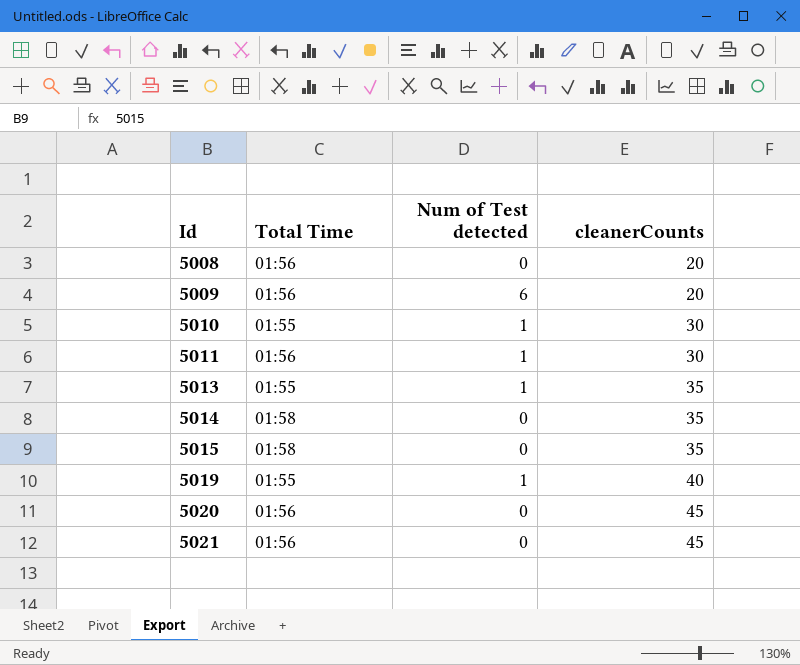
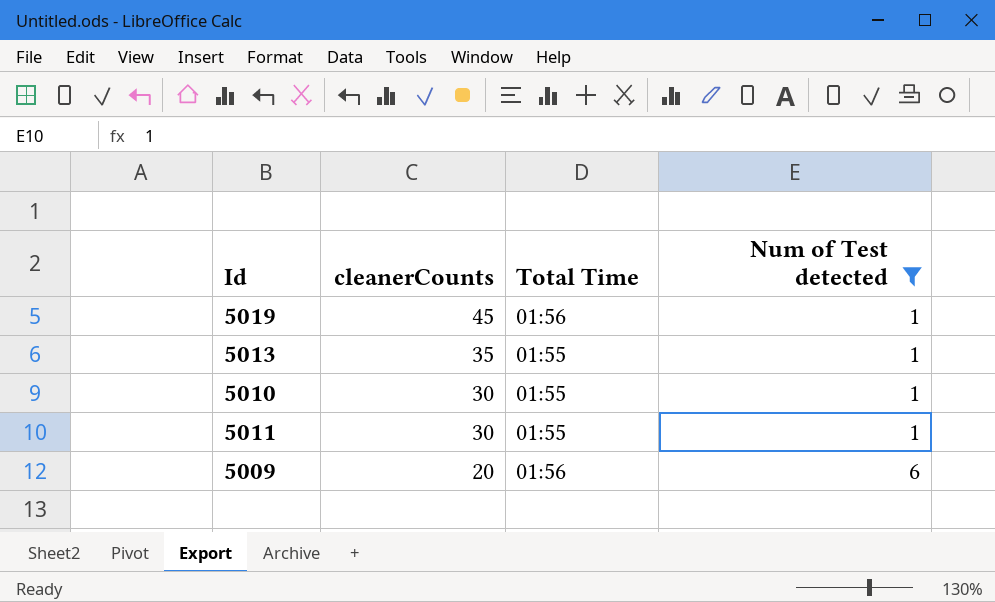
filter: none -> Num of Test detected != 0
row order: Id ascending -> cleanerCounts descending
column cleanerCounts | position: 4 -> 2
5019 | cleanerCounts: 40 -> 45
5019 | Total Time: 01:55 -> 01:56
5011 | Total Time: 01:56 -> 01:55

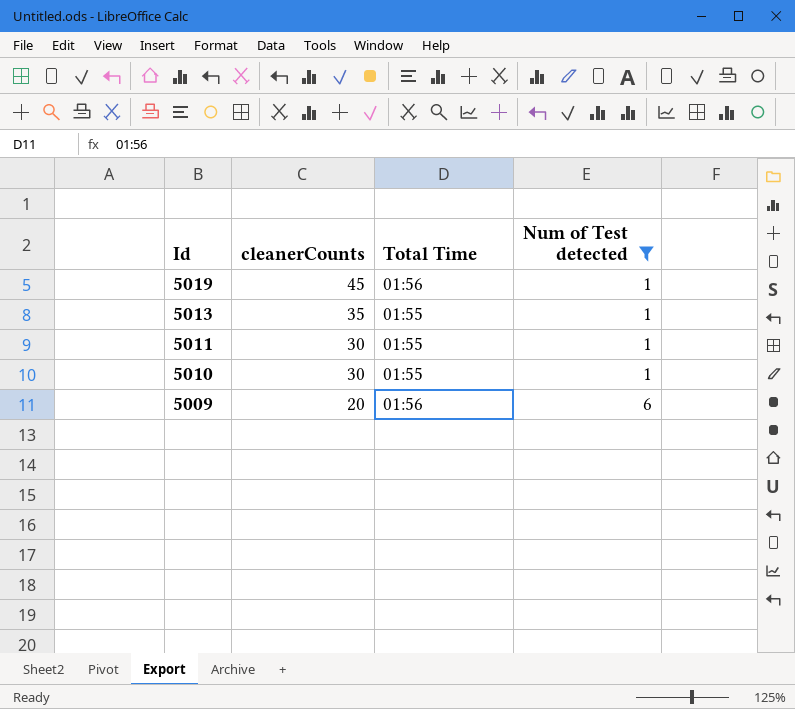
row order: cleanerCounts descending -> Id descending

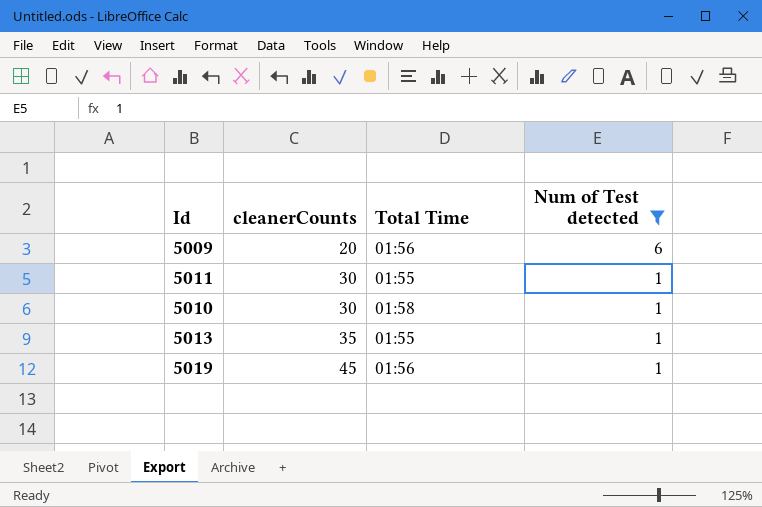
row order: Id descending -> cleanerCounts ascending
5010 | Total Time: 01:55 -> 01:58

